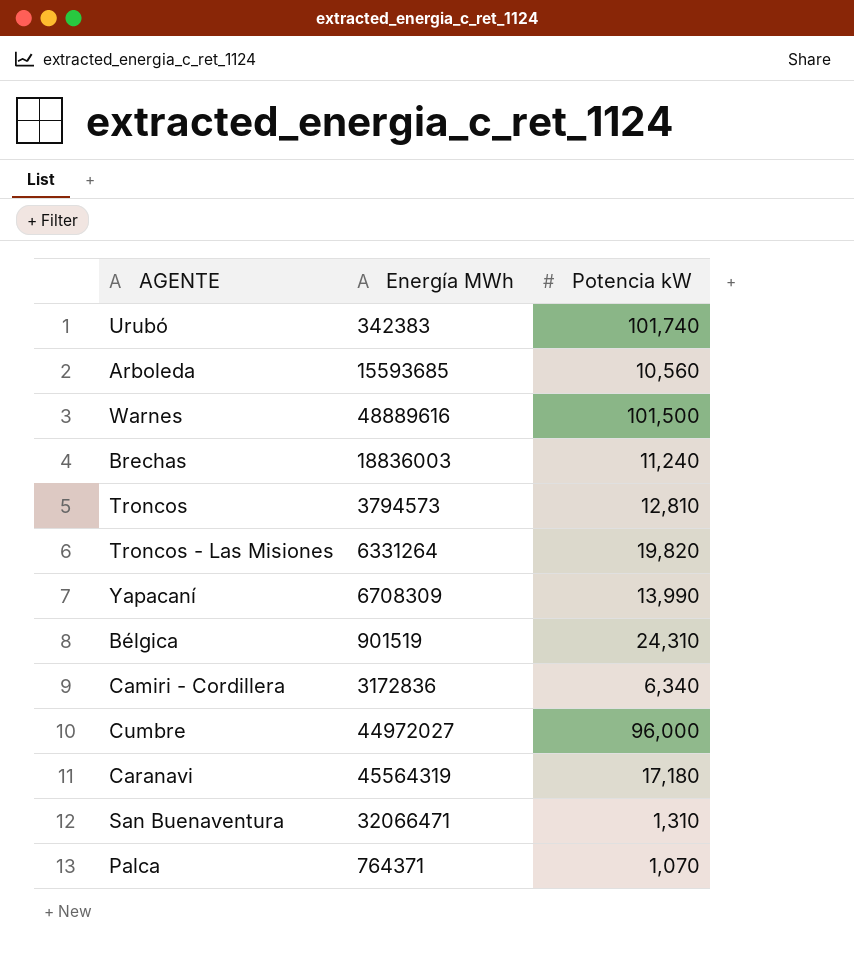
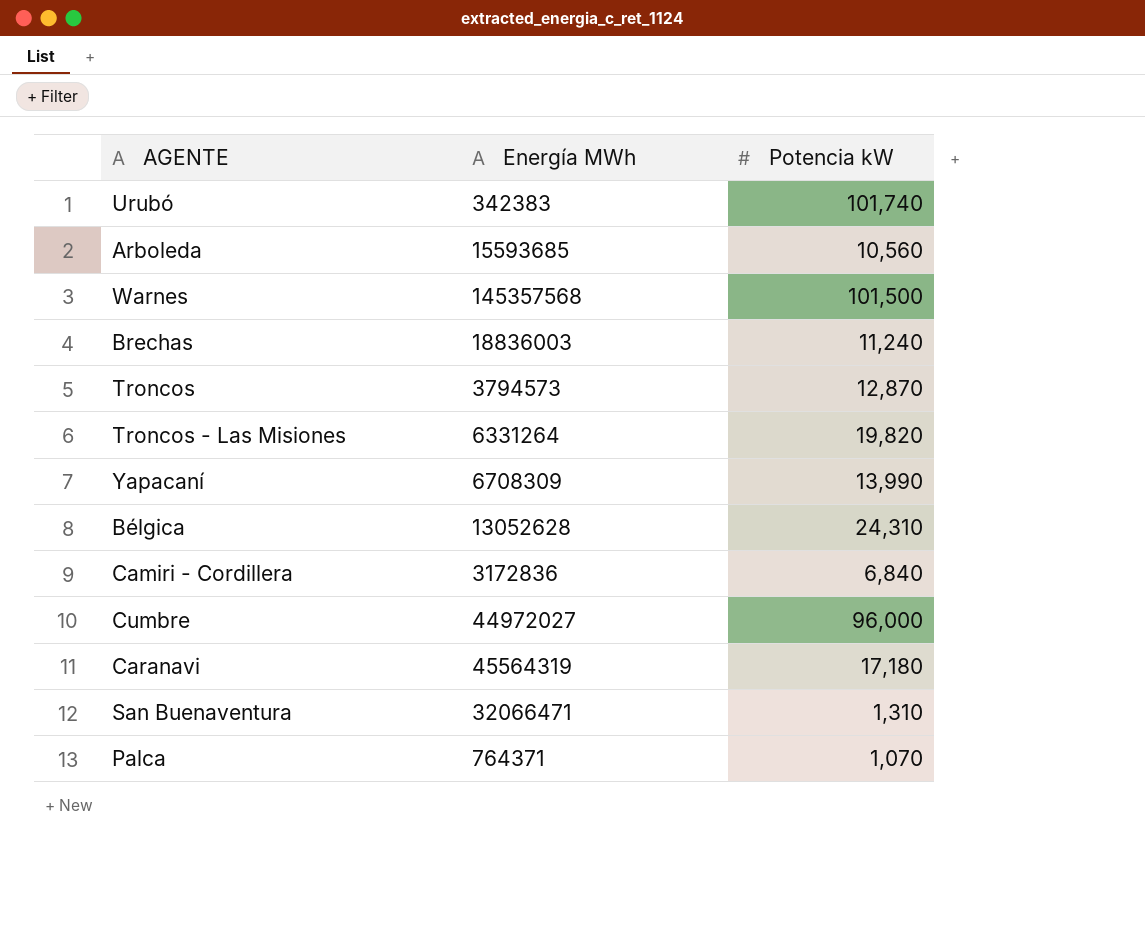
Warnes | Energía MWh: 48889616 -> 145357568
Troncos | Potencia kW: 12,810 -> 12,870
Bélgica | Energía MWh: 901519 -> 13052628
Camiri - Cordillera | Potencia kW: 6,340 -> 6,840

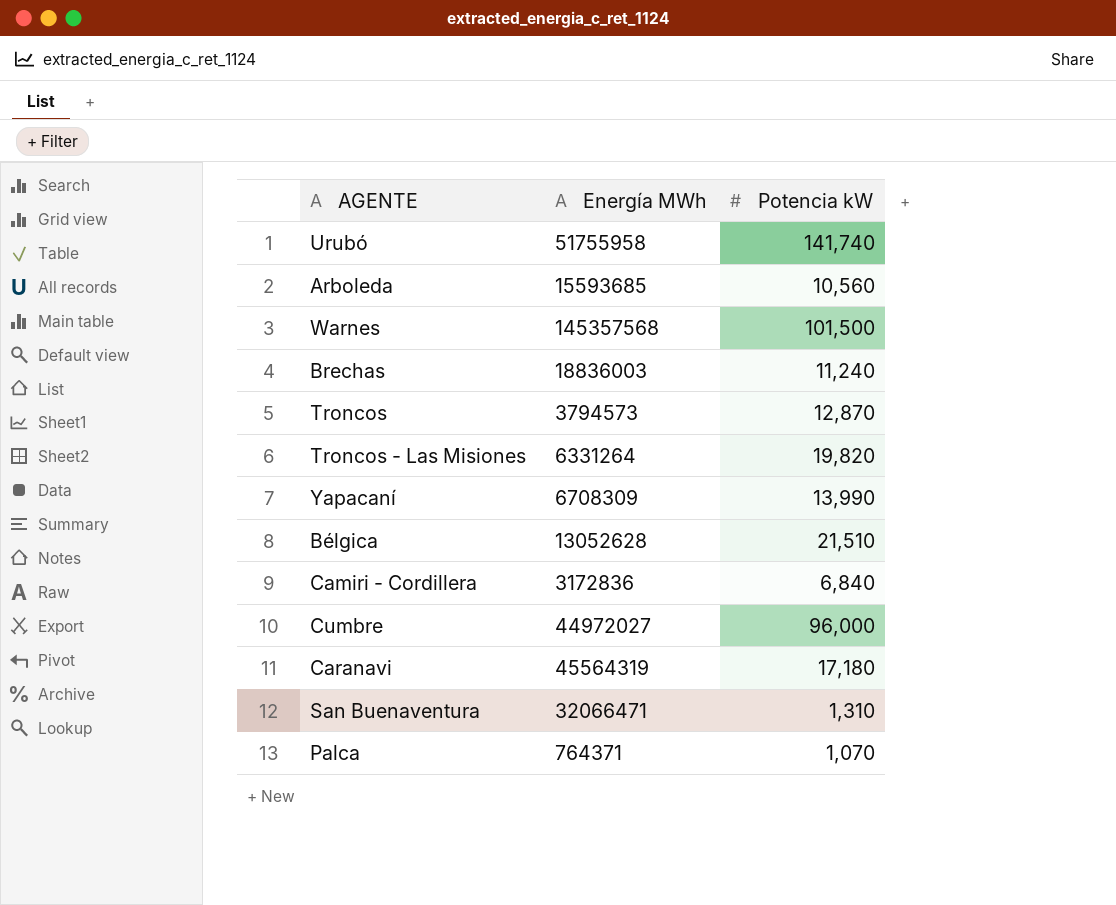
Urubó | Energía MWh: 342383 -> 51755958
Urubó | Potencia kW: 101,740 -> 141,740
Bélgica | Potencia kW: 24,310 -> 21,510

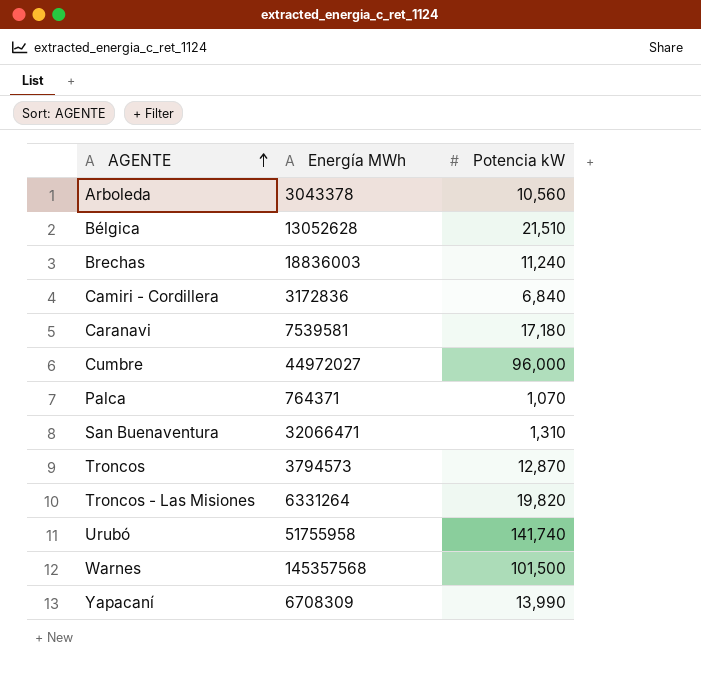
row order: none -> AGENTE ascending
Arboleda | Energía MWh: 15593685 -> 3043378
Caranavi | Energía MWh: 45564319 -> 7539581

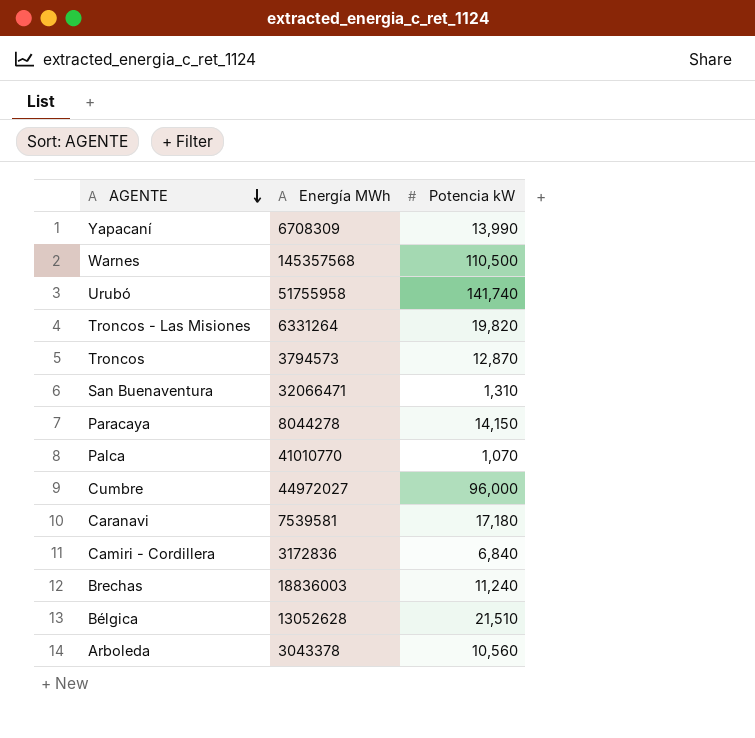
row order: AGENTE ascending -> AGENTE descending
Warnes | Potencia kW: 101,500 -> 110,500
row Paracaya: none -> 8044278 | 14,150
Palca | Energía MWh: 764371 -> 41010770

